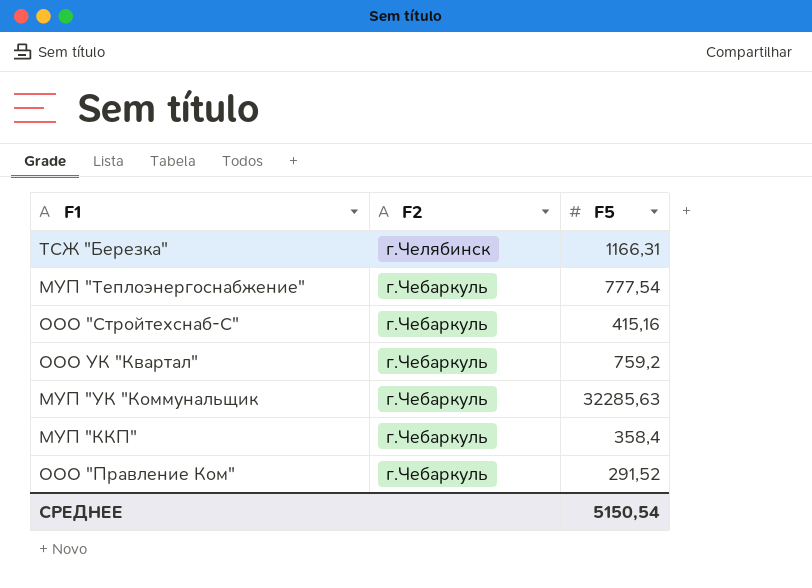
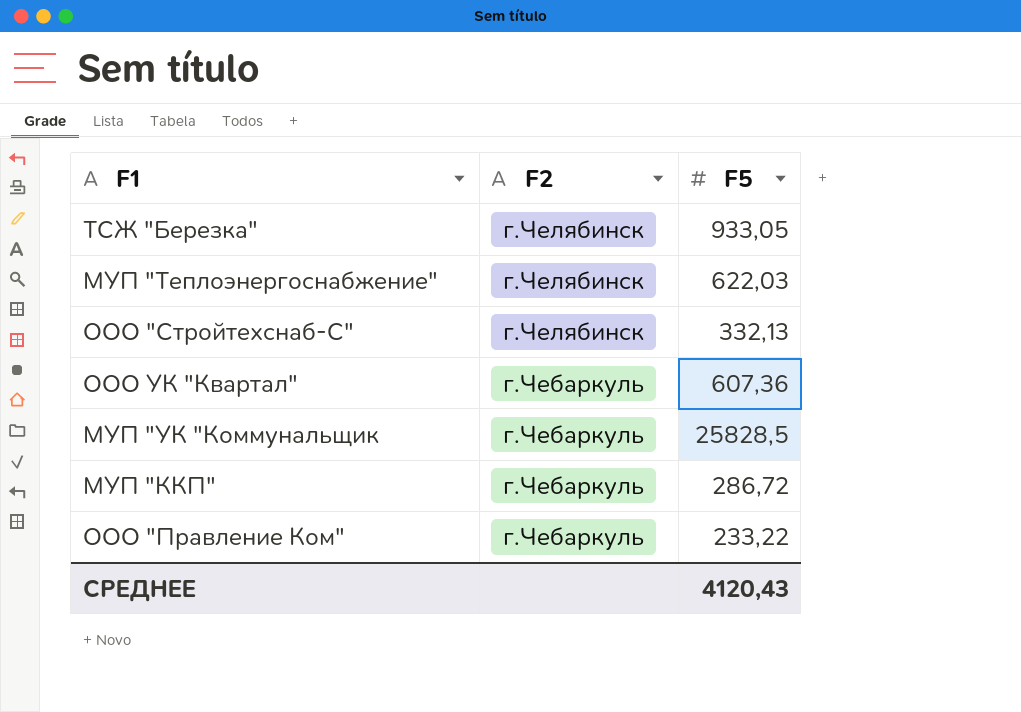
ТСЖ "Березка" | F5: 1166,31 -> 933,05
МУП "Теплоэнергоснабжение" | F2: г.Чебаркуль -> г.Челябинск
МУП "Теплоэнергоснабжение" | F5: 777,54 -> 622,03
ООО "Стройтехснаб-С" | F2: г.Чебаркуль -> г.Челябинск
ООО "Стройтехснаб-С" | F5: 415,16 -> 332,13
ООО УК "Квартал" | F5: 759,2 -> 607,36
МУП "УК "Коммунальщик | F5: 32285,63 -> 25828,5
МУП "ККП" | F5: 358,4 -> 286,72
ООО "Правление Ком" | F5: 291,52 -> 233,22
СРЕДНЕЕ | F5: 5150,54 -> 4120,43

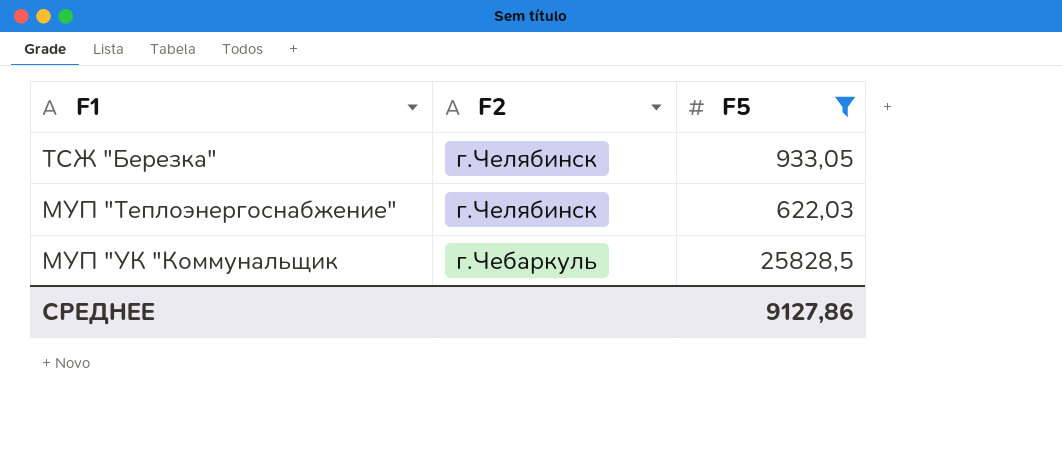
filter: none -> F5 >= 622,03
СРЕДНЕЕ | F5: 4120,43 -> 9127,86

